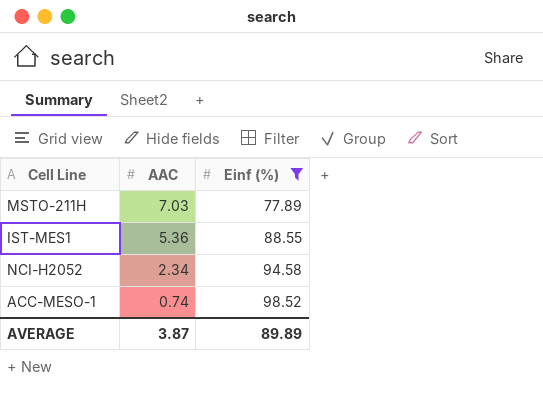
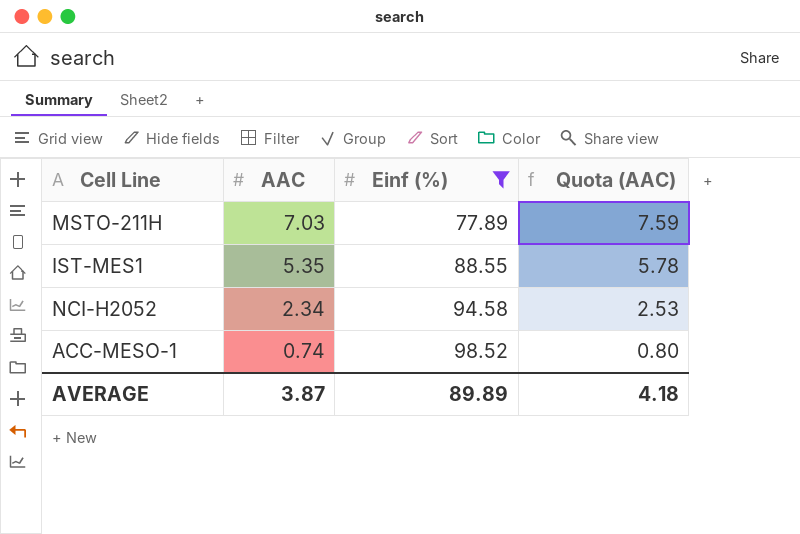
column Quota (AAC) | formula: none -> [AAC] * 1.08
IST-MES1 | AAC: 5.36 -> 5.35

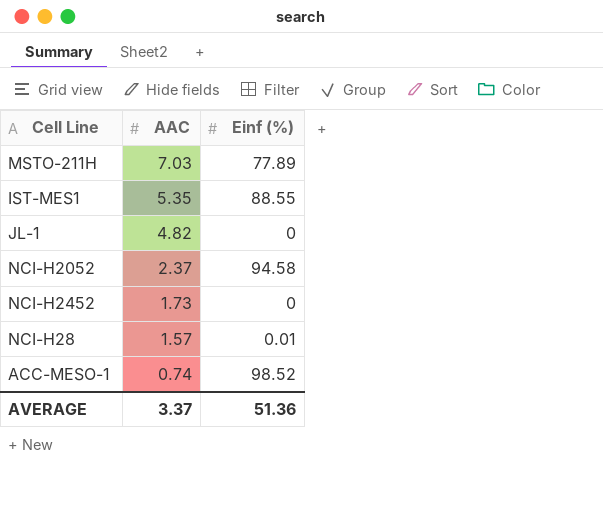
filter: Einf (%) >= 77.89 -> none
column Quota (AAC) | formula: [AAC] * 1.08 -> none
NCI-H2052 | AAC: 2.34 -> 2.37
AVERAGE | AAC: 3.87 -> 3.37
AVERAGE | Einf (%): 89.89 -> 51.36

